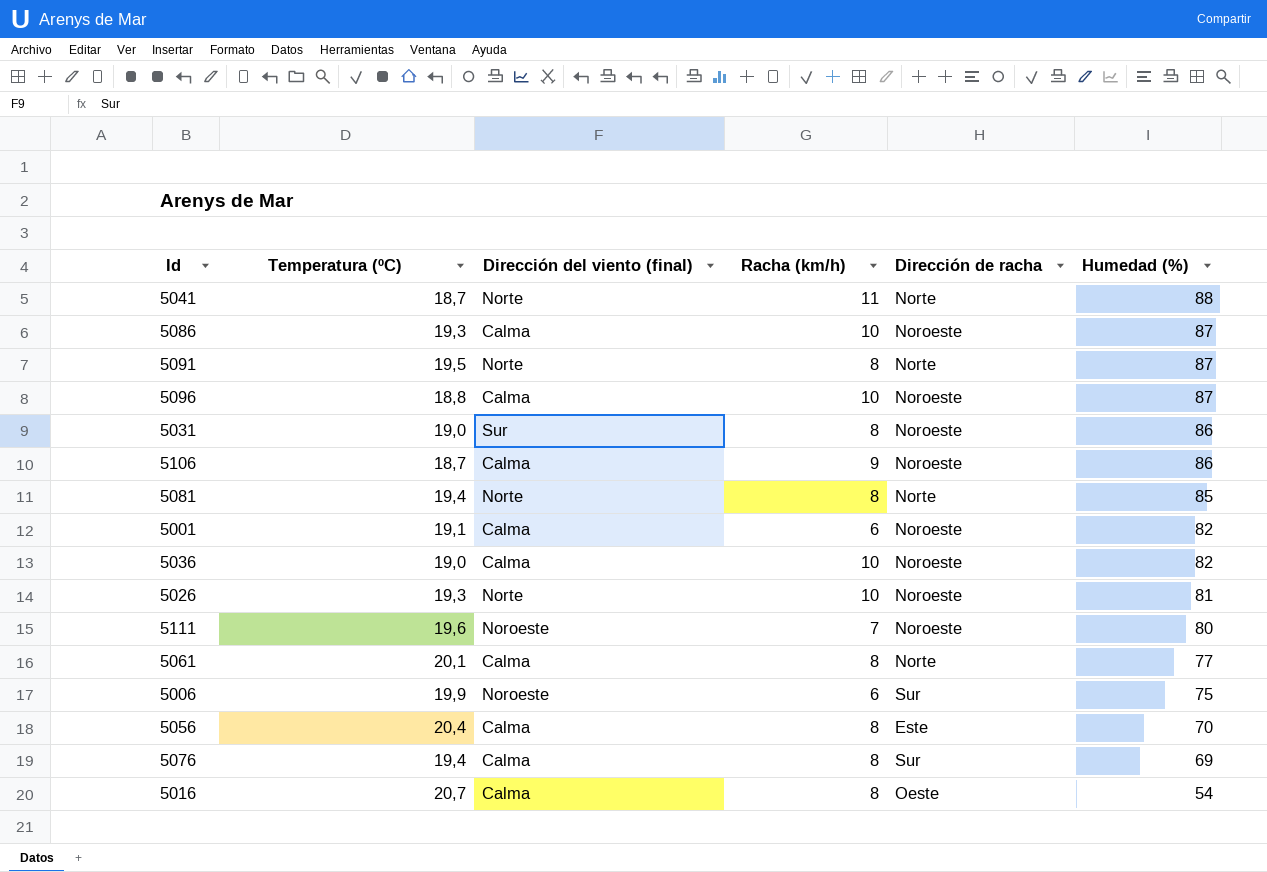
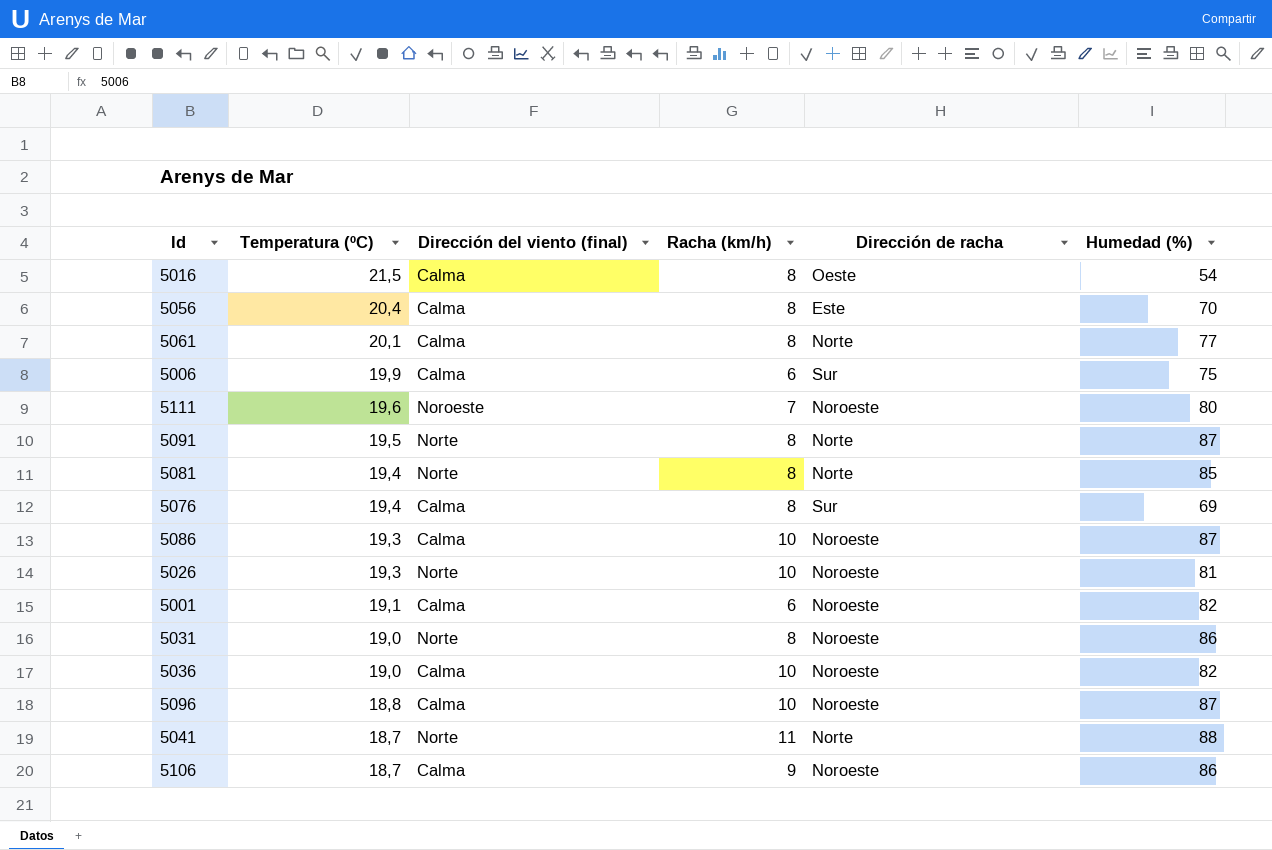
row order: Humedad (%) descending -> Temperatura (ºC) descending
5016 | Temperatura (ºC): 20,7 -> 21,5
5006 | Dirección del viento (final): Noroeste -> Calma
5031 | Dirección del viento (final): Sur -> Norte

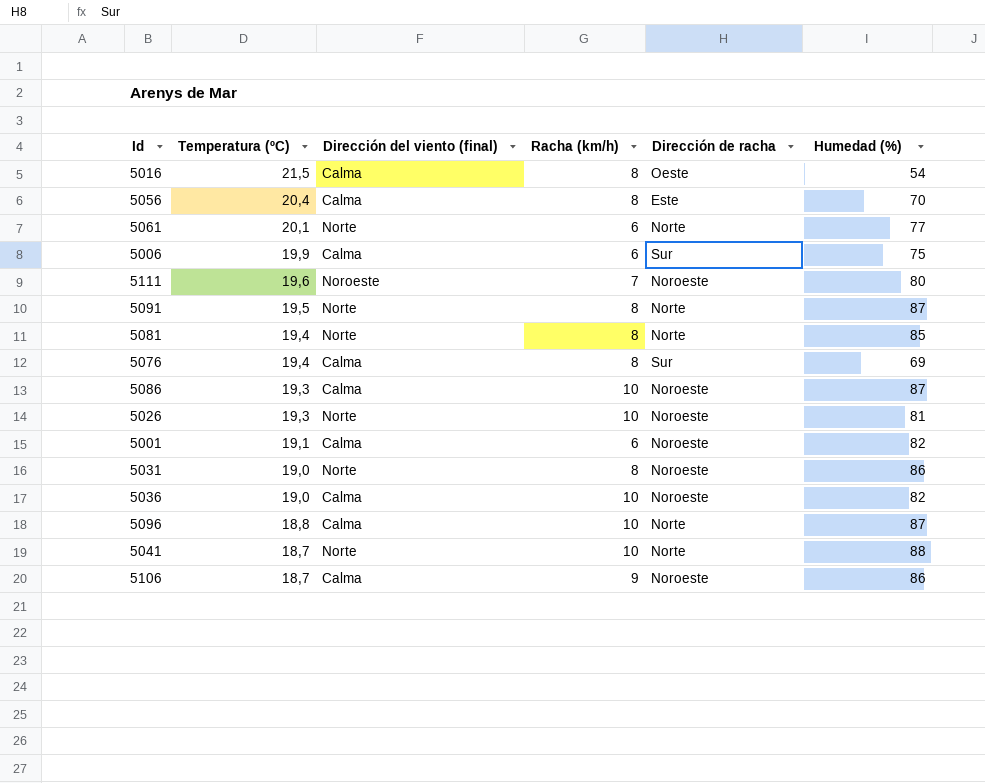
5061 | Dirección del viento (final): Calma -> Norte
5061 | Racha (km/h): 8 -> 6
5096 | Dirección de racha: Noroeste -> Norte
5041 | Racha (km/h): 11 -> 10

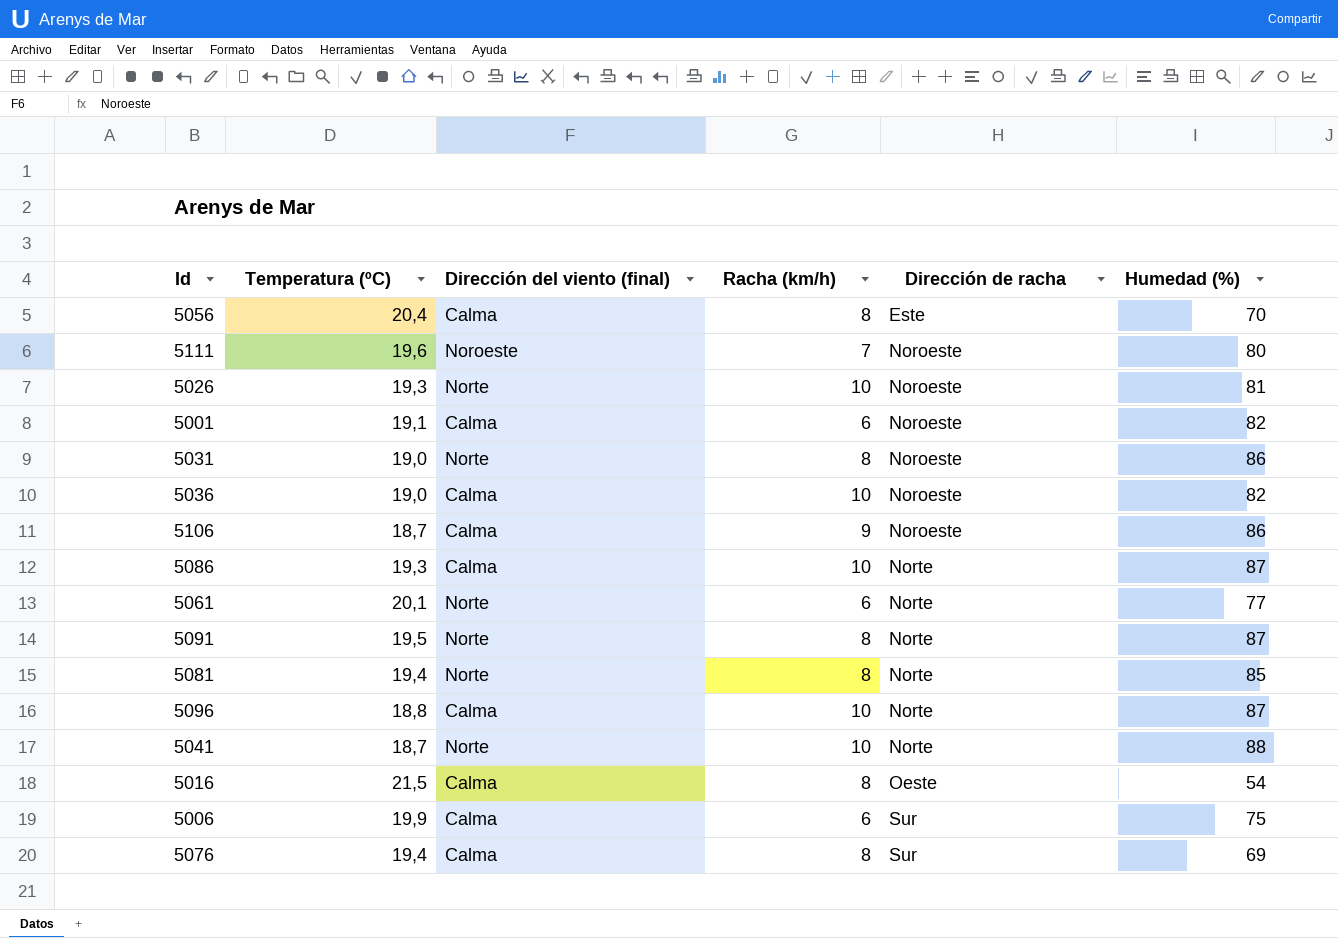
row order: Temperatura (ºC) descending -> Dirección de racha ascending
5086 | Dirección de racha: Noroeste -> Norte

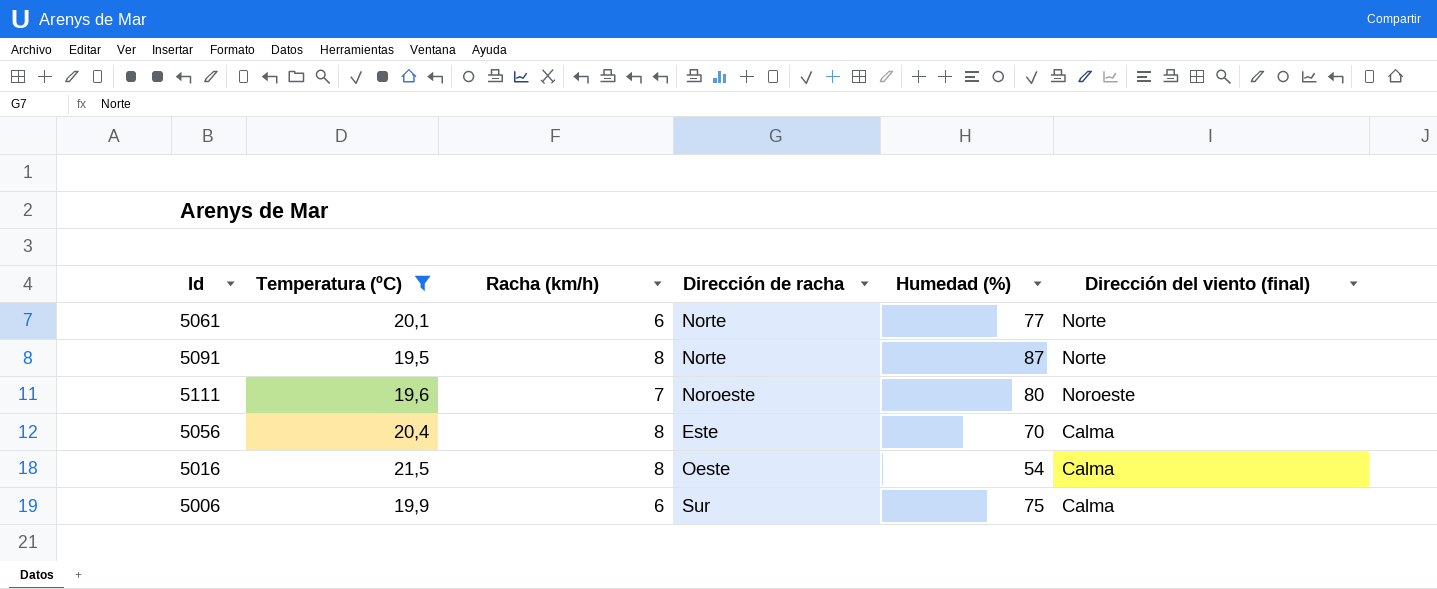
filter: none -> Temperatura (ºC) >= 19,5
row order: Dirección de racha ascending -> Dirección del viento (final) descending
column Dirección del viento (final) | position: 3 -> 6

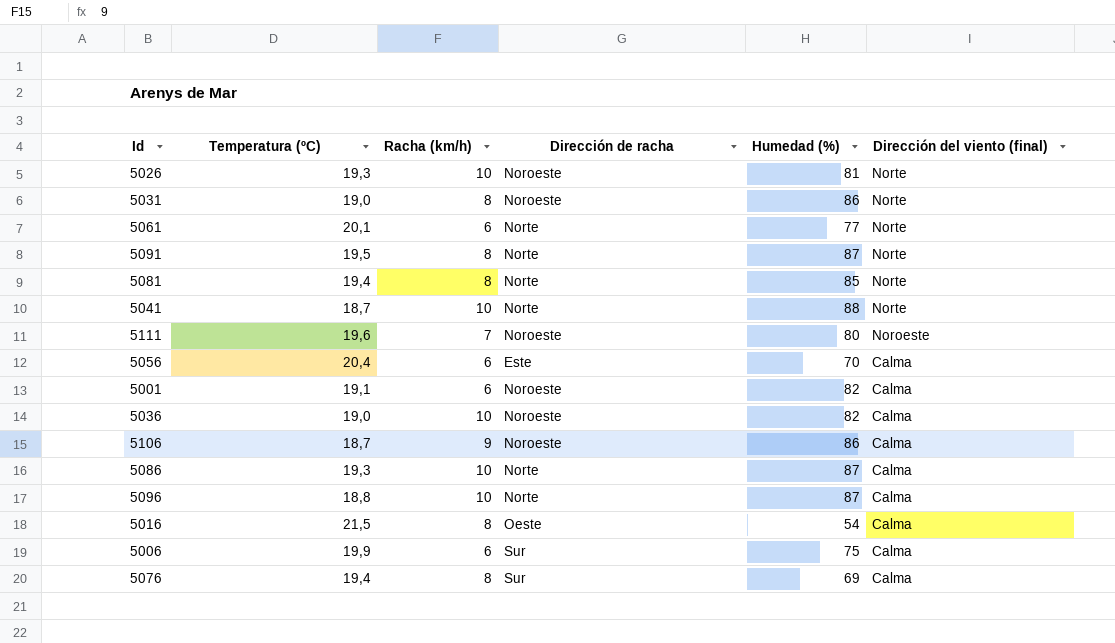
filter: Temperatura (ºC) >= 19,5 -> none
5056 | Racha (km/h): 8 -> 6

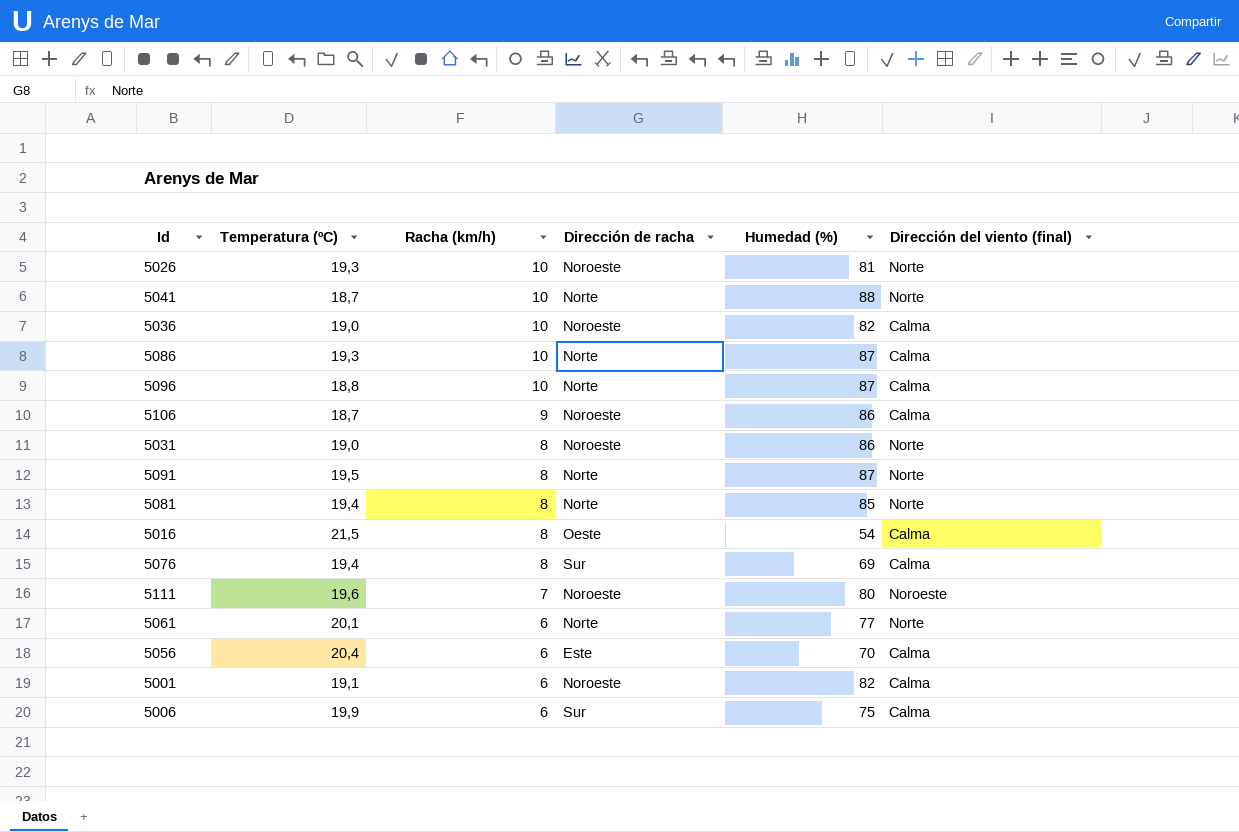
row order: Dirección del viento (final) descending -> Racha (km/h) descending

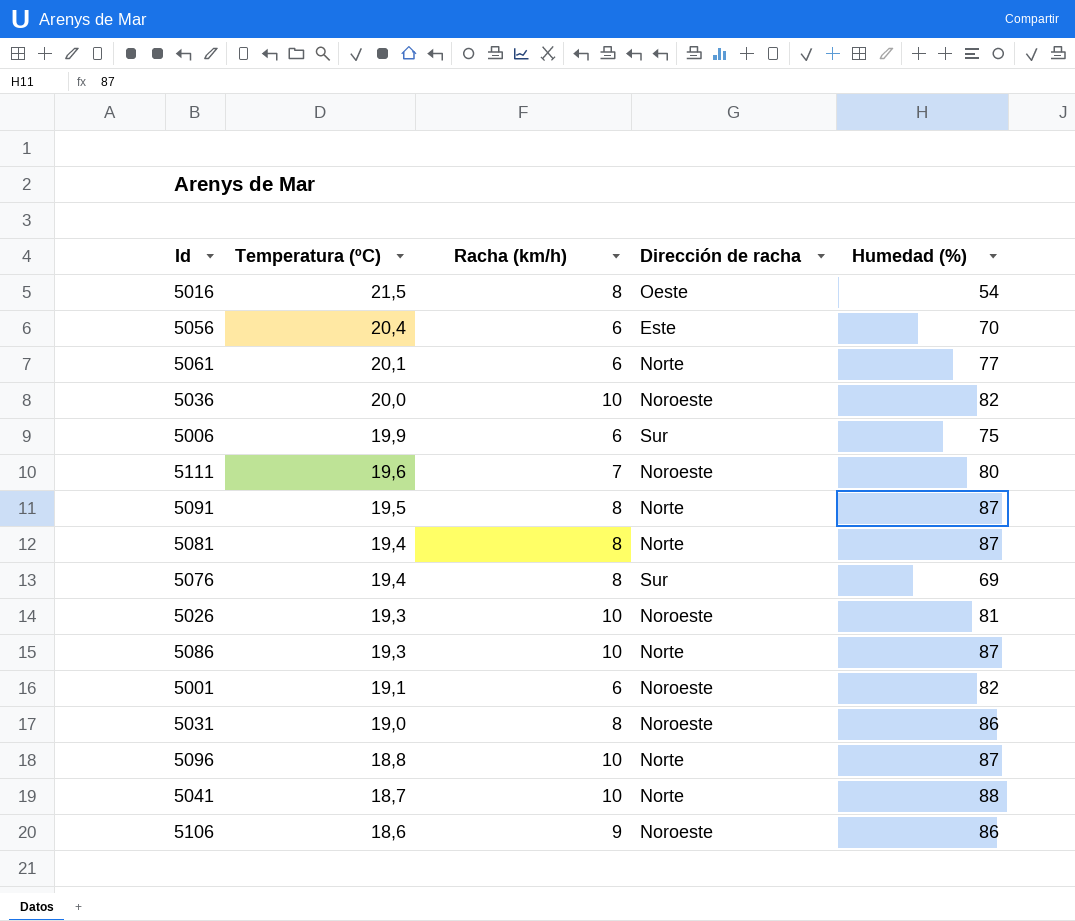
row order: Racha (km/h) descending -> Temperatura (ºC) descending
column Dirección del viento (final) | position: 6 -> none
5036 | Temperatura (ºC): 19,0 -> 20,0
5081 | Humedad (%): 85 -> 87
5106 | Temperatura (ºC): 18,7 -> 18,6

